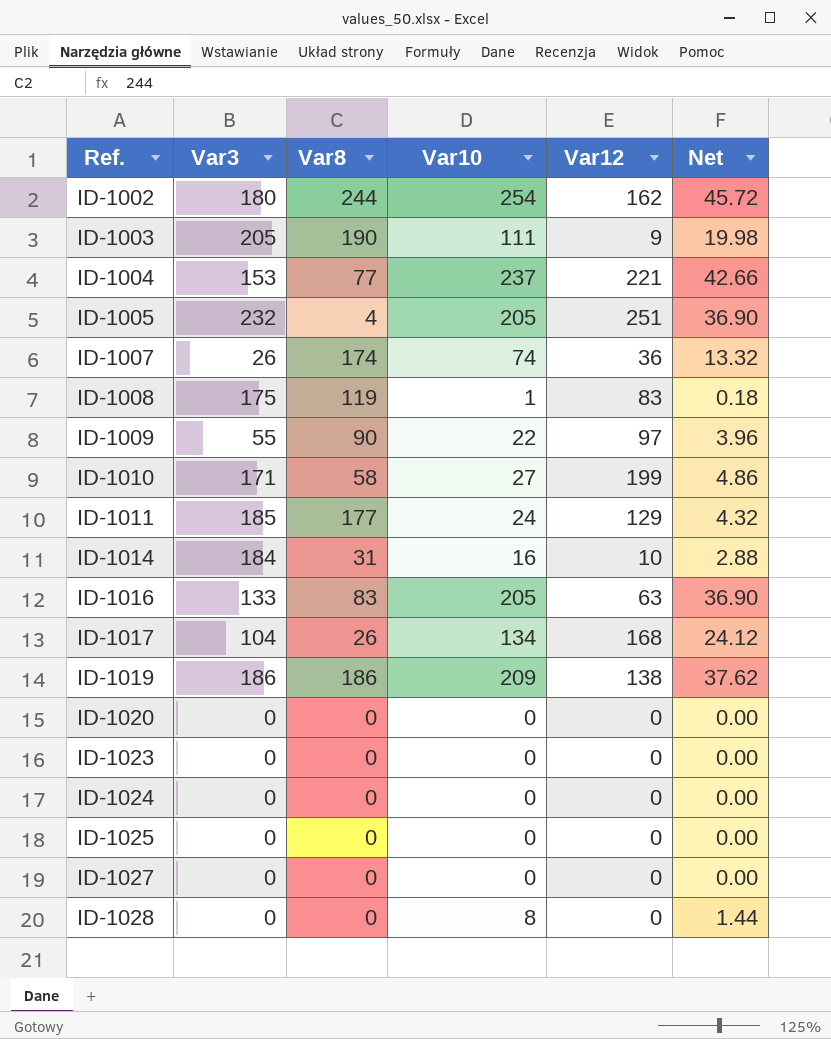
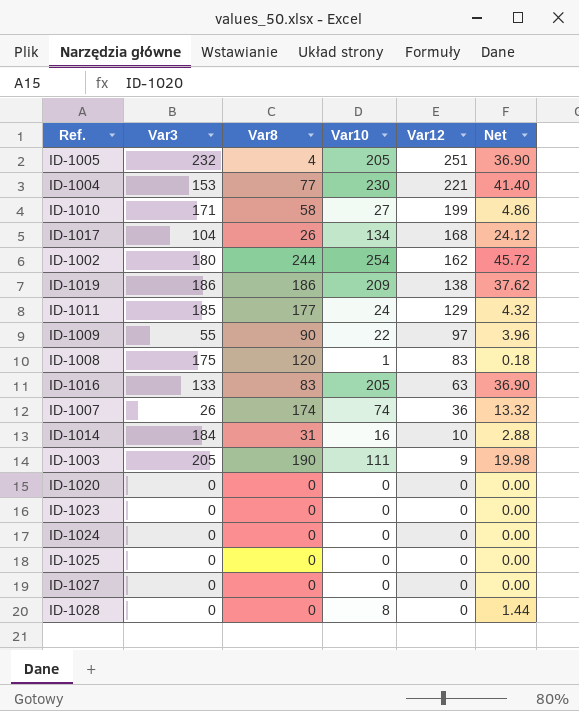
row order: Ref. ascending -> Var12 descending
ID-1004 | Var10: 237 -> 230
ID-1004 | Net: 42.66 -> 41.40
ID-1008 | Var8: 119 -> 120

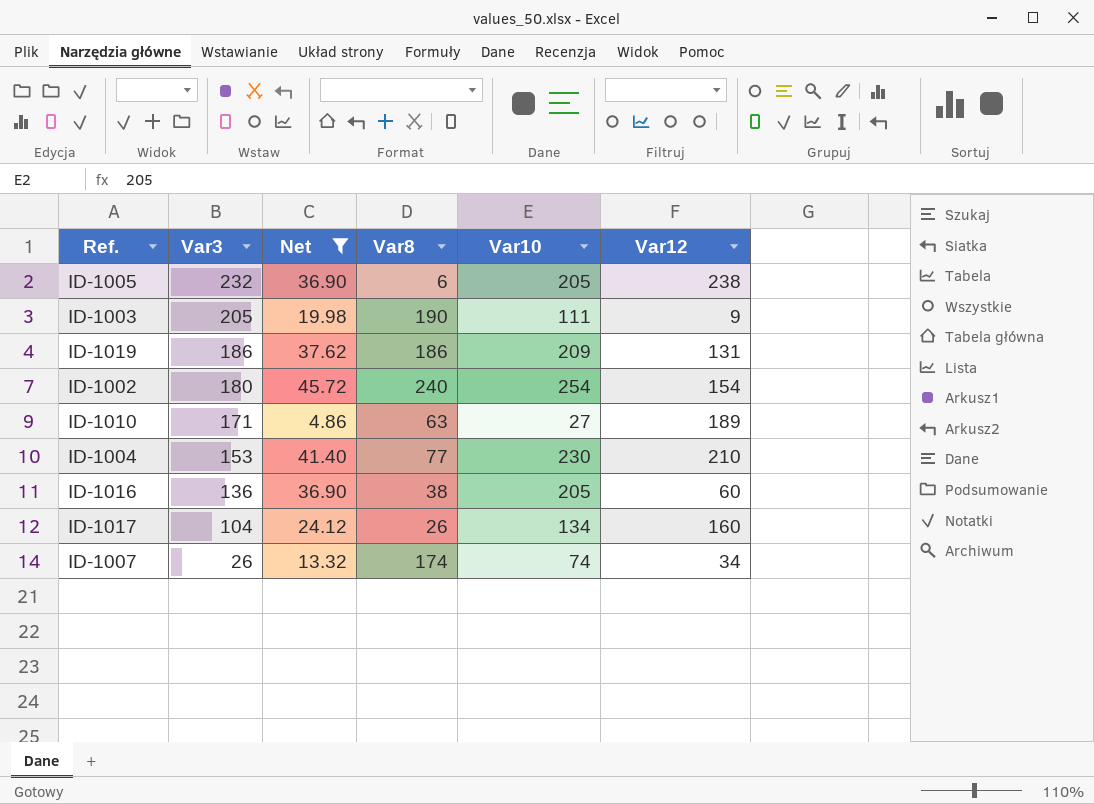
filter: none -> Net >= 4.86
row order: Var12 descending -> Var3 descending
column Net | position: 6 -> 3
ID-1005 | Var8: 4 -> 6
ID-1005 | Var12: 251 -> 238
ID-1019 | Var12: 138 -> 131
ID-1002 | Var8: 244 -> 240
ID-1002 | Var12: 162 -> 154
ID-1010 | Var8: 58 -> 63
ID-1010 | Var12: 199 -> 189
ID-1004 | Var12: 221 -> 210
ID-1016 | Var3: 133 -> 136
ID-1016 | Var8: 83 -> 38
ID-1016 | Var12: 63 -> 60
ID-1017 | Var12: 168 -> 160
ID-1007 | Var12: 36 -> 34

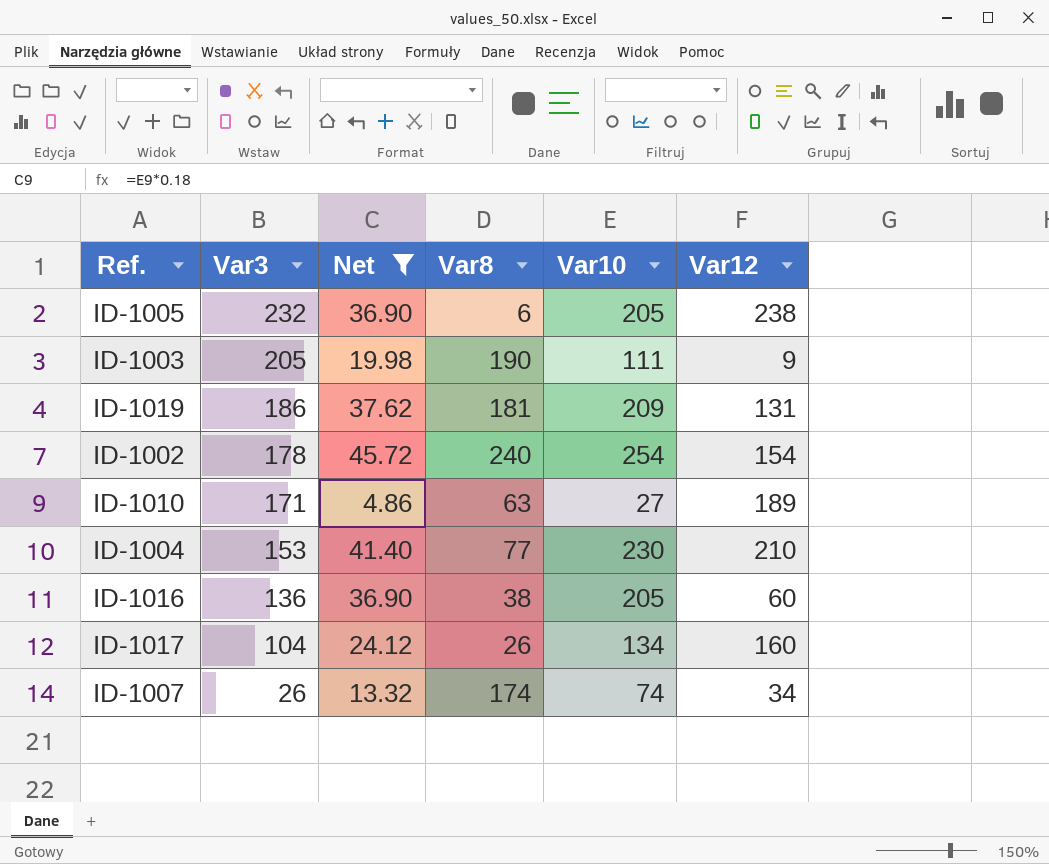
ID-1019 | Var8: 186 -> 181
ID-1002 | Var3: 180 -> 178

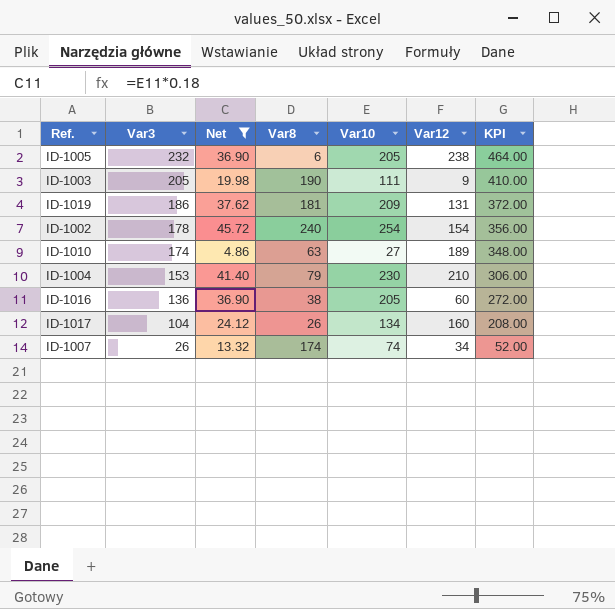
column KPI | formula: none -> [Var3] * 2
ID-1010 | Var3: 171 -> 174
ID-1004 | Var8: 77 -> 79

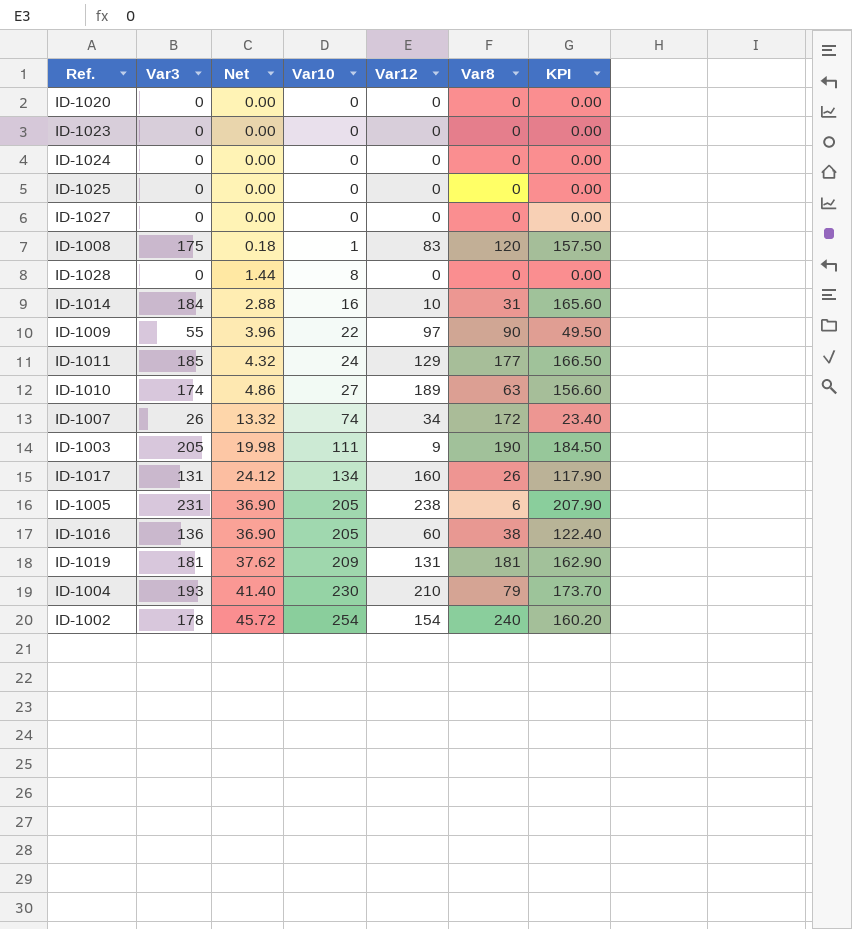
filter: Net >= 4.86 -> none
row order: Var3 descending -> Net ascending
column Var8 | position: 4 -> 6
column KPI | formula: [Var3] * 2 -> [Var3] * 0.9
ID-1007 | Var8: 174 -> 172
ID-1017 | Var3: 104 -> 131
ID-1005 | Var3: 232 -> 231
ID-1019 | Var3: 186 -> 181
ID-1004 | Var3: 153 -> 193

